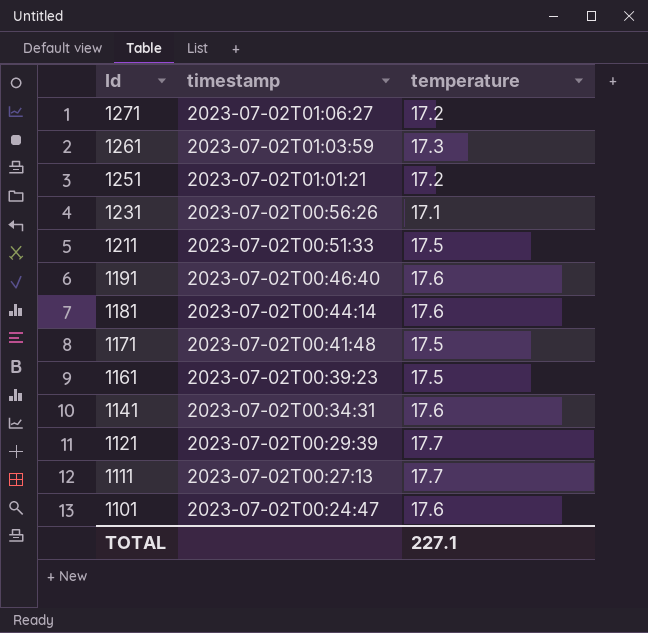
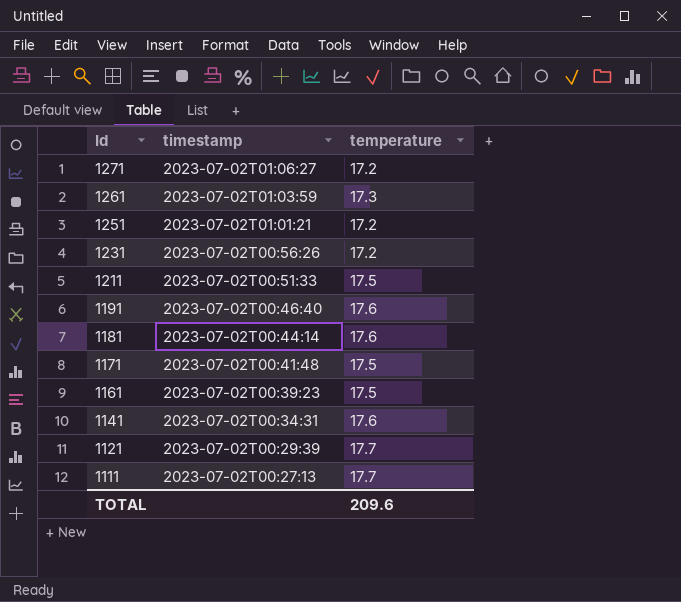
row 1101: 2023-07-02T00:24:47 | 17.6 -> none
1231 | temperature: 17.1 -> 17.2
TOTAL | temperature: 227.1 -> 209.6

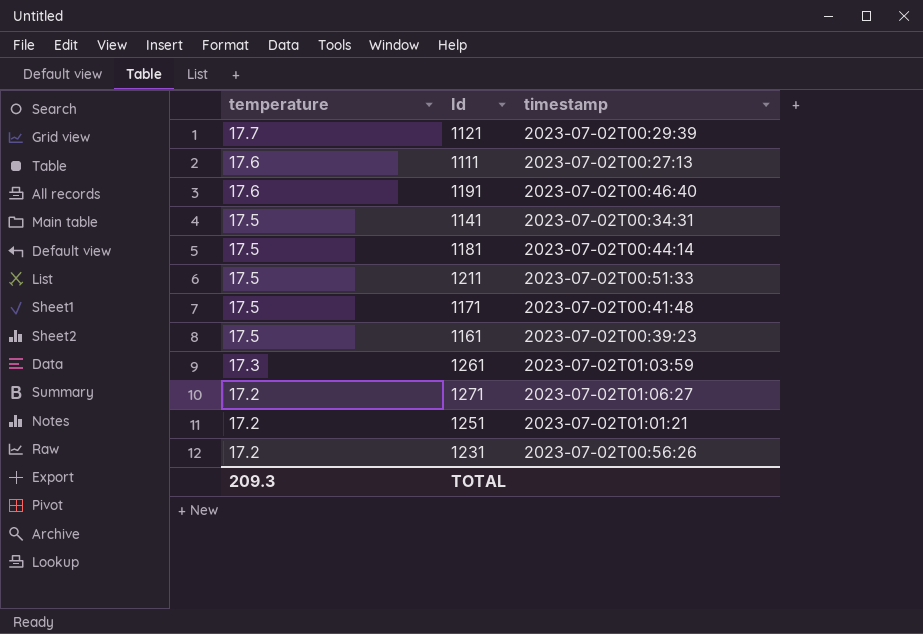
row order: Id descending -> temperature descending
column temperature | position: 3 -> 1
1111 | temperature: 17.7 -> 17.6
1141 | temperature: 17.6 -> 17.5
1181 | temperature: 17.6 -> 17.5
TOTAL | temperature: 209.6 -> 209.3

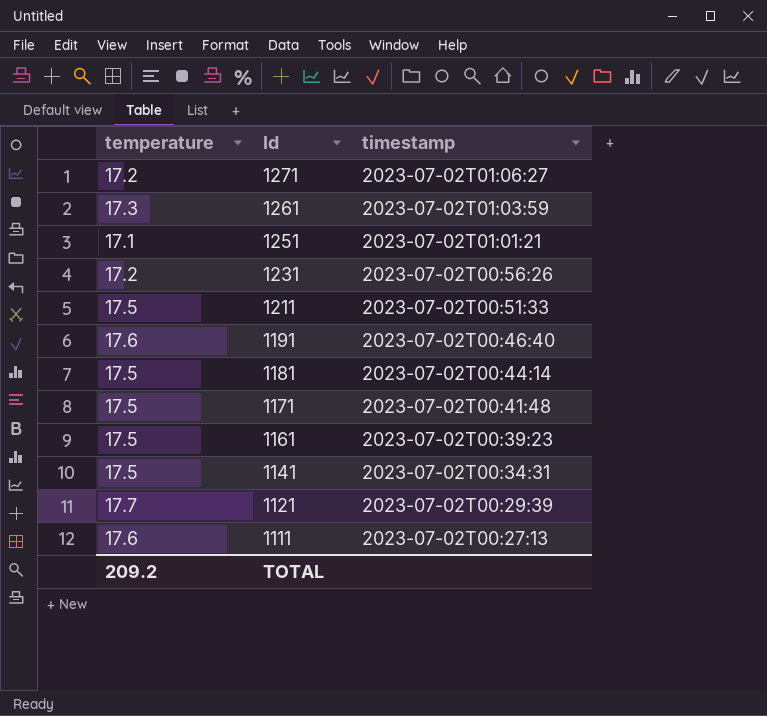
row order: temperature descending -> Id descending
1251 | temperature: 17.2 -> 17.1
TOTAL | temperature: 209.3 -> 209.2

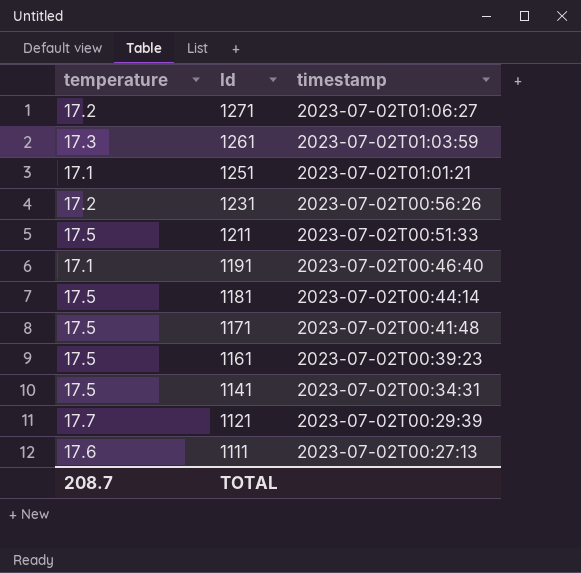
1191 | temperature: 17.6 -> 17.1
TOTAL | temperature: 209.2 -> 208.7

